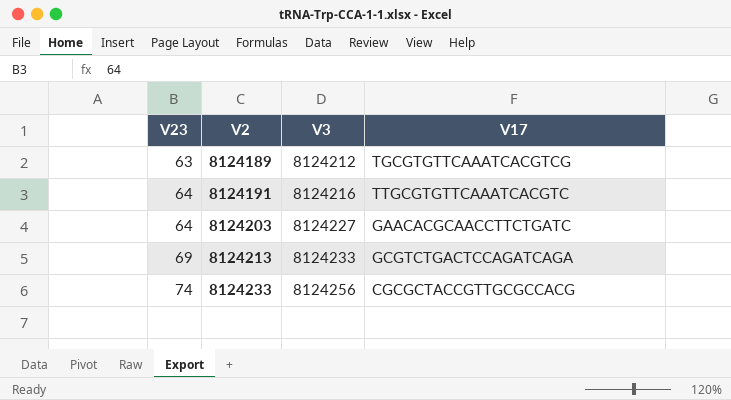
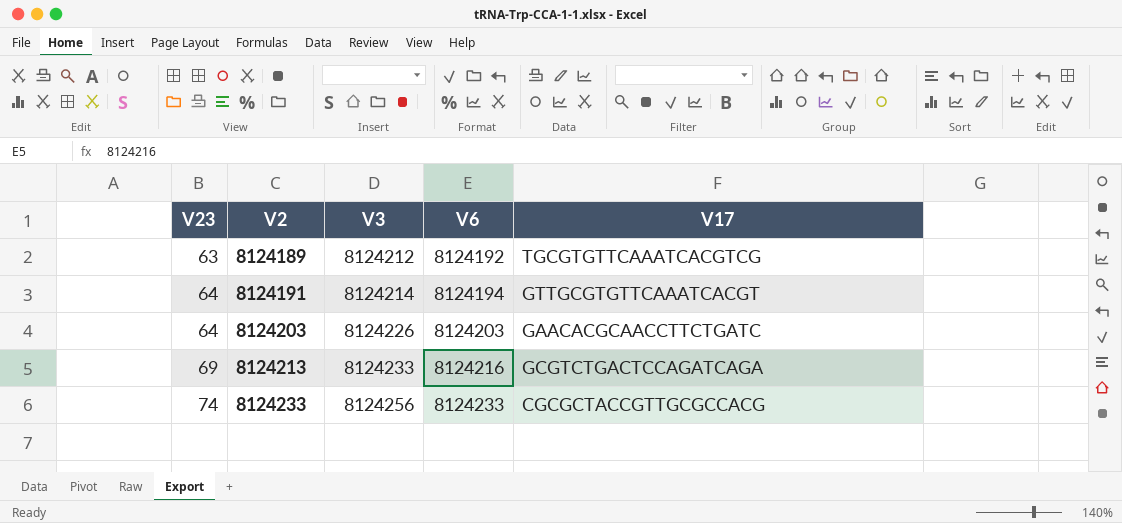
column V6 | position: none -> 4
8124191 | V3: 8124216 -> 8124214
8124191 | V17: TTGCGTGTTCAAATCACGTC -> GTTGCGTGTTCAAATCACGT
8124203 | V3: 8124227 -> 8124226

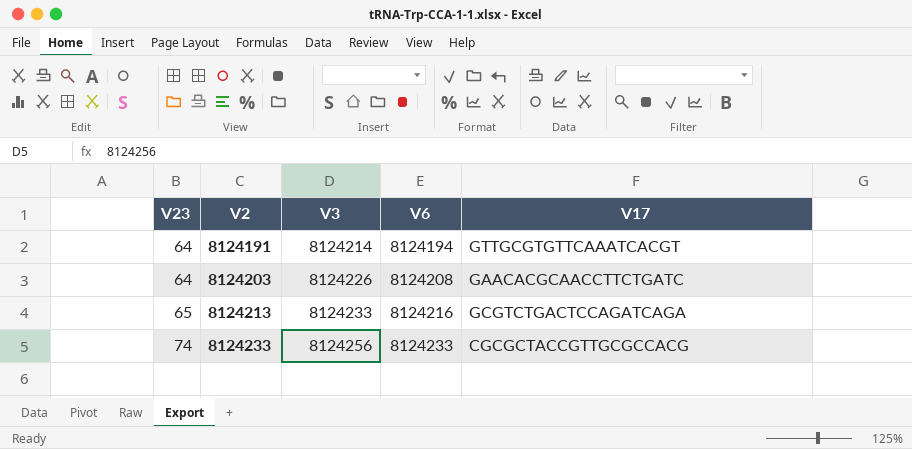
row 8124189: 63 | 8124212 | 8124192 | TGCGTGTTCAAATCACGTCG -> none
8124203 | V6: 8124203 -> 8124208
8124213 | V23: 69 -> 65

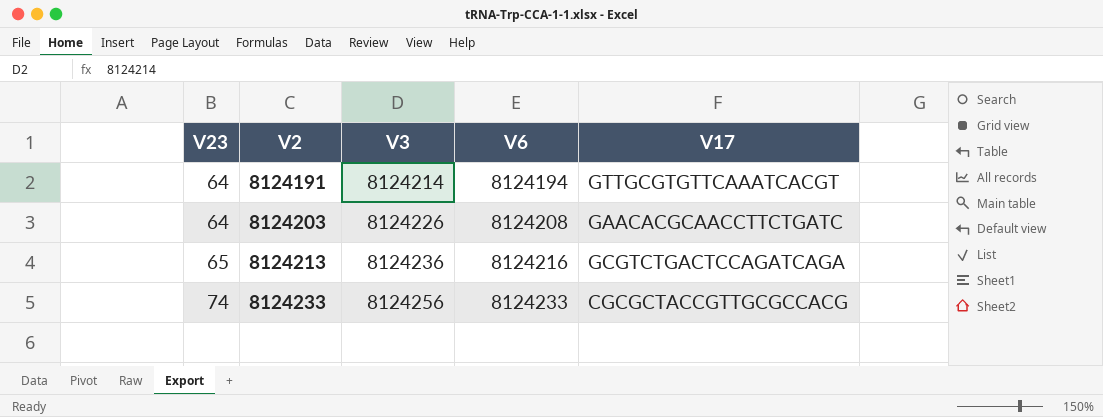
8124213 | V3: 8124233 -> 8124236

